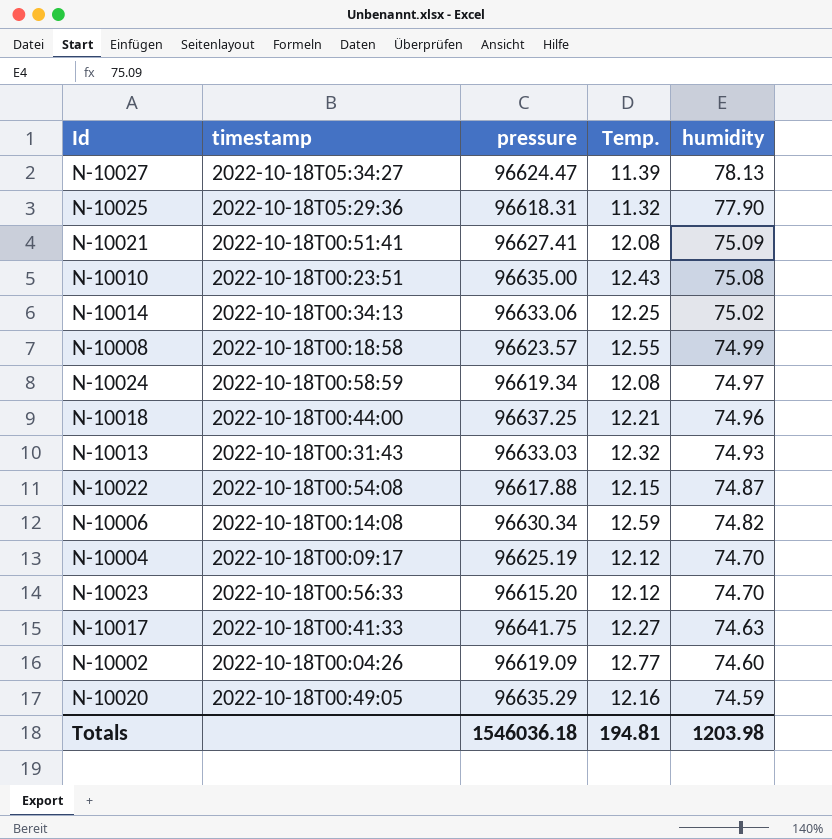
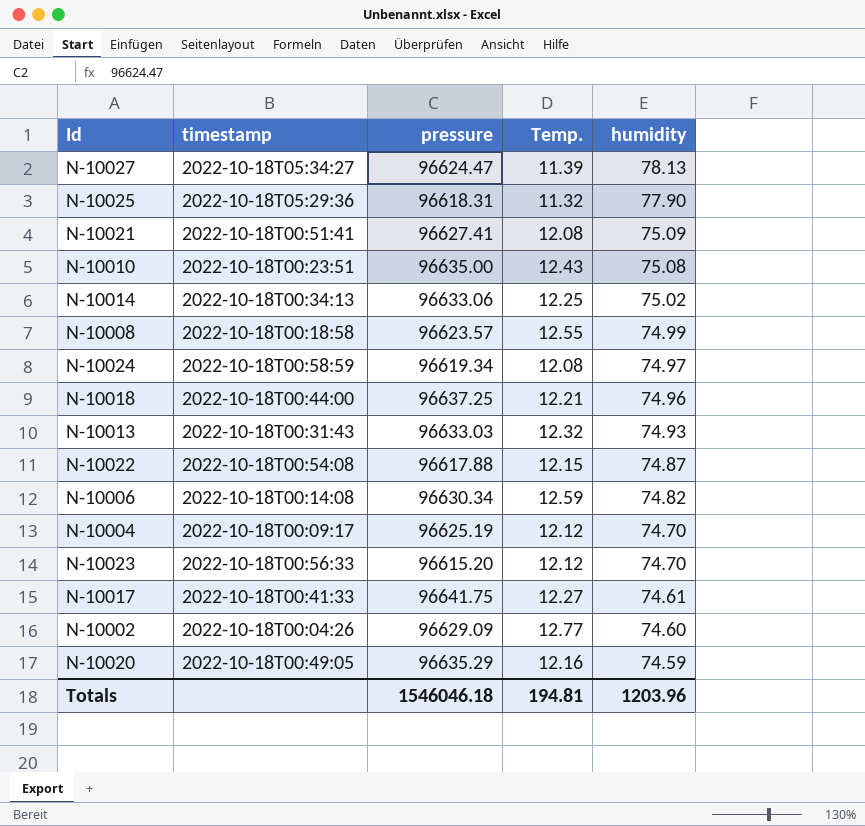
N-10017 | humidity: 74.63 -> 74.61
N-10002 | pressure: 96619.09 -> 96629.09
Totals | pressure: 1546036.18 -> 1546046.18
Totals | humidity: 1203.98 -> 1203.96

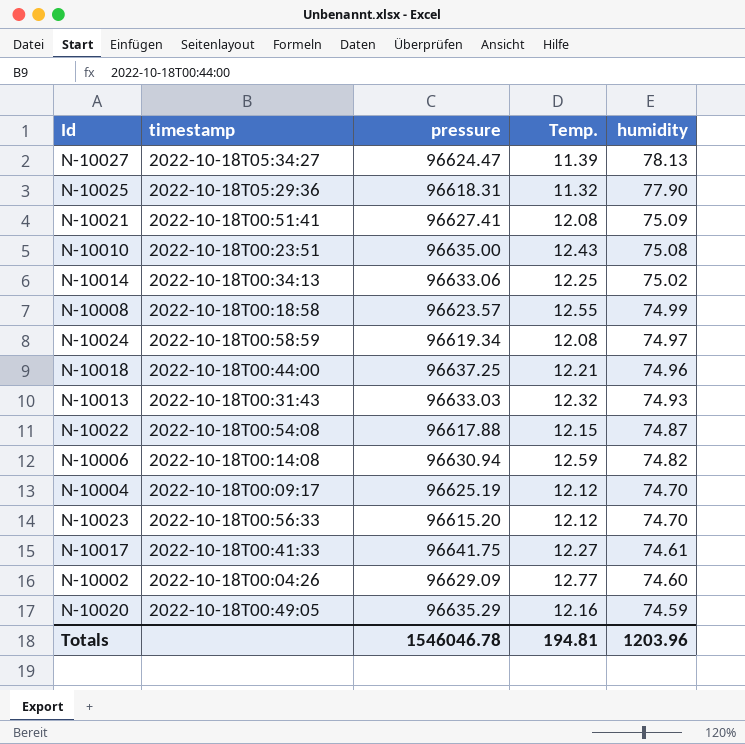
N-10006 | pressure: 96630.34 -> 96630.94
Totals | pressure: 1546046.18 -> 1546046.78

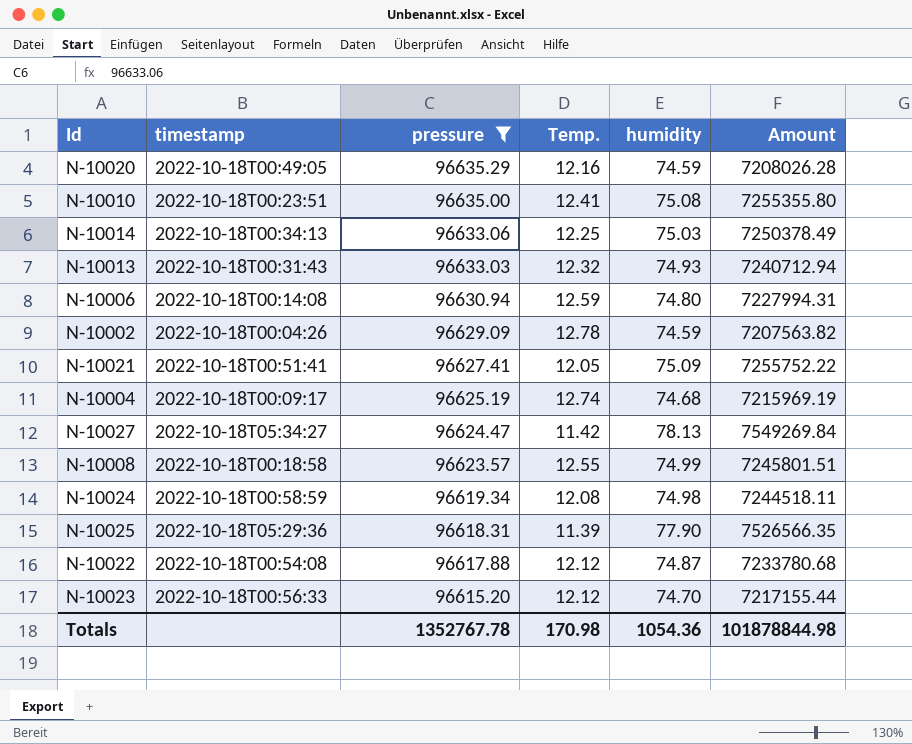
filter: none -> pressure <= 96635.29
row order: humidity descending -> pressure descending
column Amount | formula: none -> [pressure] * [humidity]
N-10010 | Temp.: 12.43 -> 12.41
N-10014 | humidity: 75.02 -> 75.03
N-10006 | humidity: 74.82 -> 74.80
N-10002 | Temp.: 12.77 -> 12.78
N-10002 | humidity: 74.60 -> 74.59
N-10021 | Temp.: 12.08 -> 12.05
N-10004 | Temp.: 12.12 -> 12.74
N-10004 | humidity: 74.70 -> 74.68
N-10027 | Temp.: 11.39 -> 11.42
N-10024 | humidity: 74.97 -> 74.98
N-10025 | Temp.: 11.32 -> 11.39
N-10022 | Temp.: 12.15 -> 12.12
Totals | pressure: 1546046.78 -> 1352767.78
Totals | Temp.: 194.81 -> 170.98
Totals | humidity: 1203.96 -> 1054.36

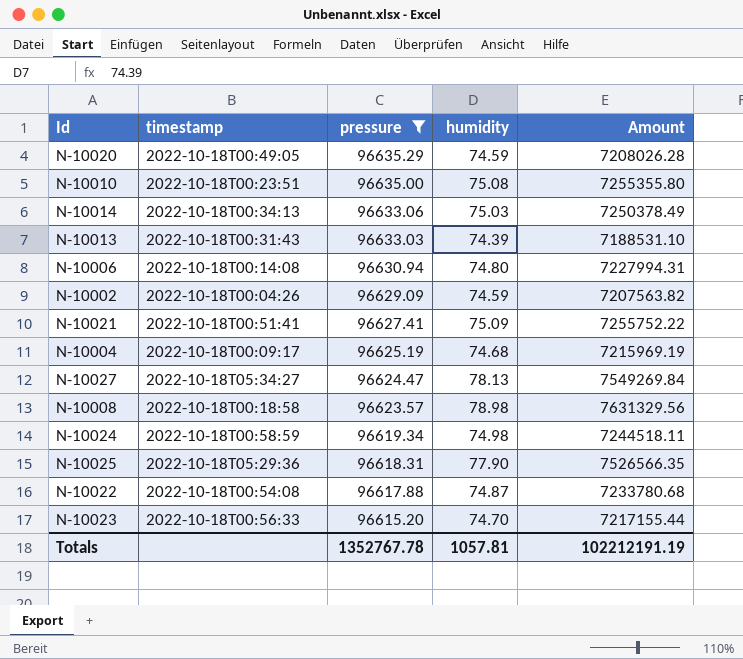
column Temp. | position: 4 -> none
N-10013 | humidity: 74.93 -> 74.39
N-10013 | Amount: 7240712.94 -> 7188531.10
N-10008 | humidity: 74.99 -> 78.98
N-10008 | Amount: 7245801.51 -> 7631329.56
Totals | humidity: 1054.36 -> 1057.81
Totals | Amount: 101878844.98 -> 102212191.19

